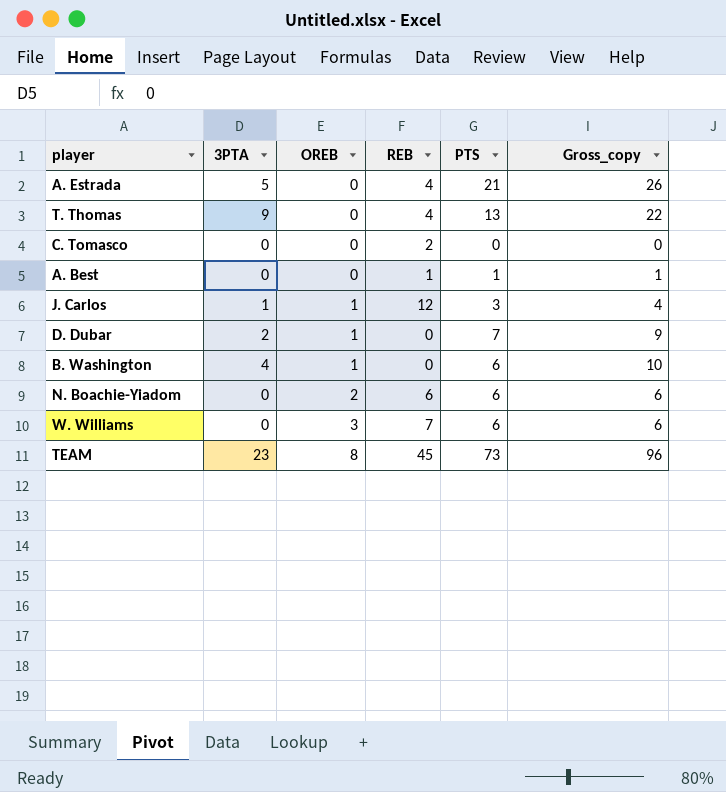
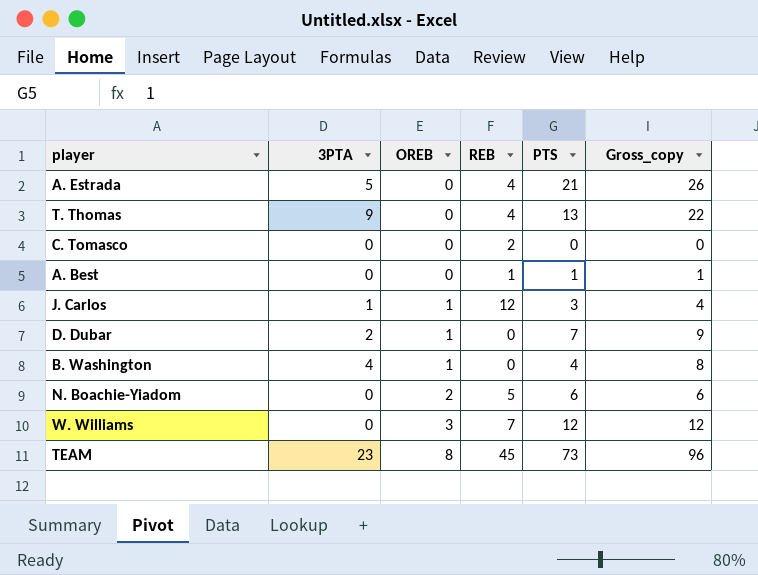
B. Washington | PTS: 6 -> 4
B. Washington | Gross_copy: 10 -> 8
N. Boachie-Yiadom | REB: 6 -> 5
W. Williams | PTS: 6 -> 12
W. Williams | Gross_copy: 6 -> 12

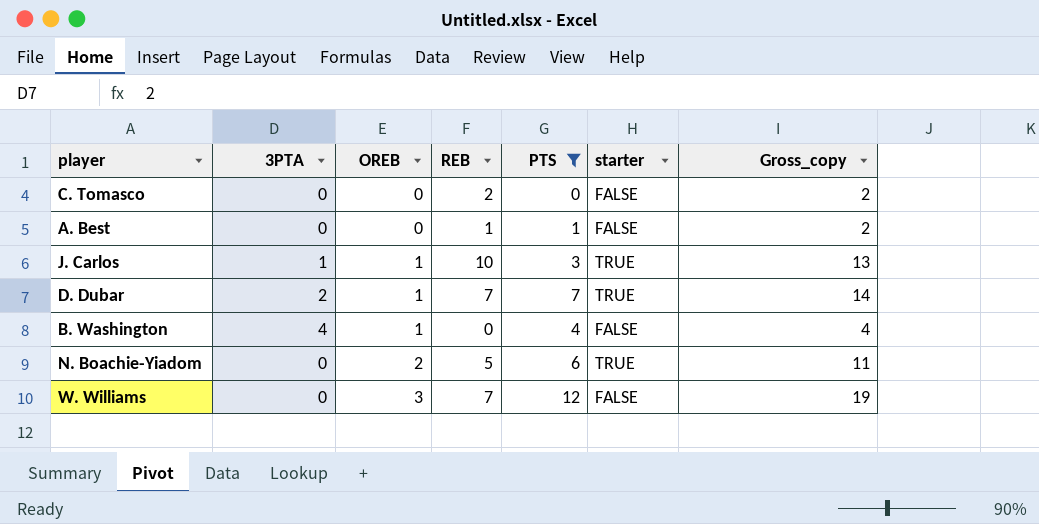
filter: none -> PTS <= 12
column starter | position: none -> 6
column Gross_copy | formula: [3PTA] + [PTS] -> [REB] + [PTS]
J. Carlos | REB: 12 -> 10
D. Dubar | REB: 0 -> 7

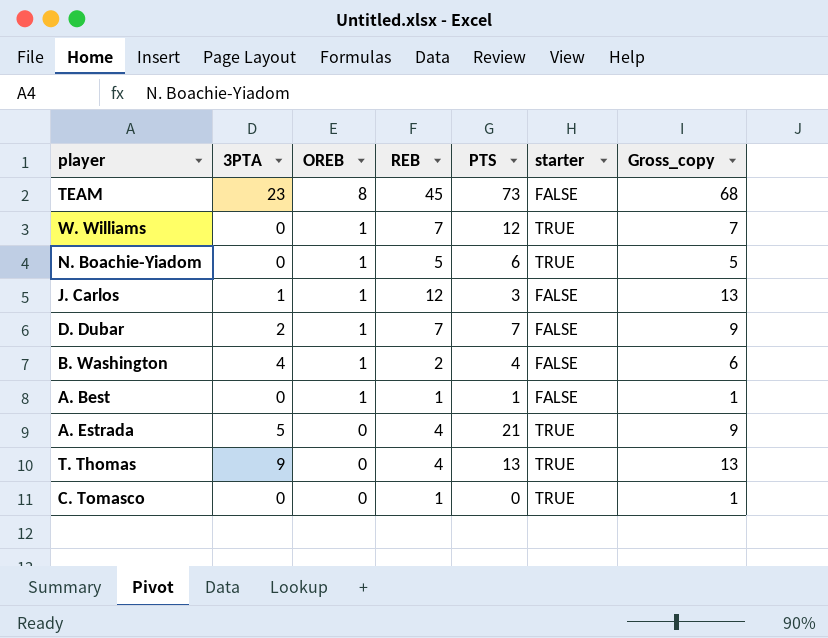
filter: PTS <= 12 -> none
row order: OREB ascending -> OREB descending
column Gross_copy | formula: [REB] + [PTS] -> [3PTA] + [REB]
W. Williams | OREB: 3 -> 1
W. Williams | starter: FALSE -> TRUE
N. Boachie-Yiadom | OREB: 2 -> 1
J. Carlos | REB: 10 -> 12
J. Carlos | starter: TRUE -> FALSE
D. Dubar | starter: TRUE -> FALSE
B. Washington | REB: 0 -> 2
A. Best | OREB: 0 -> 1
C. Tomasco | REB: 2 -> 1
C. Tomasco | starter: FALSE -> TRUE

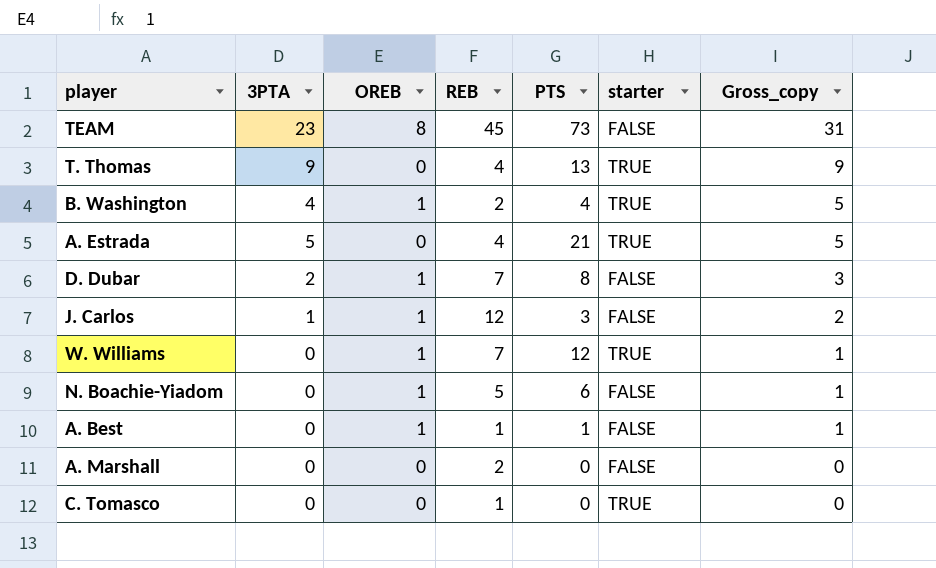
row order: OREB descending -> Gross_copy descending
column Gross_copy | formula: [3PTA] + [REB] -> [3PTA] + [OREB]
B. Washington | starter: FALSE -> TRUE
D. Dubar | PTS: 7 -> 8
N. Boachie-Yiadom | starter: TRUE -> FALSE
row A. Marshall: none -> 0 | 0 | 2 | 0 | FALSE | 0

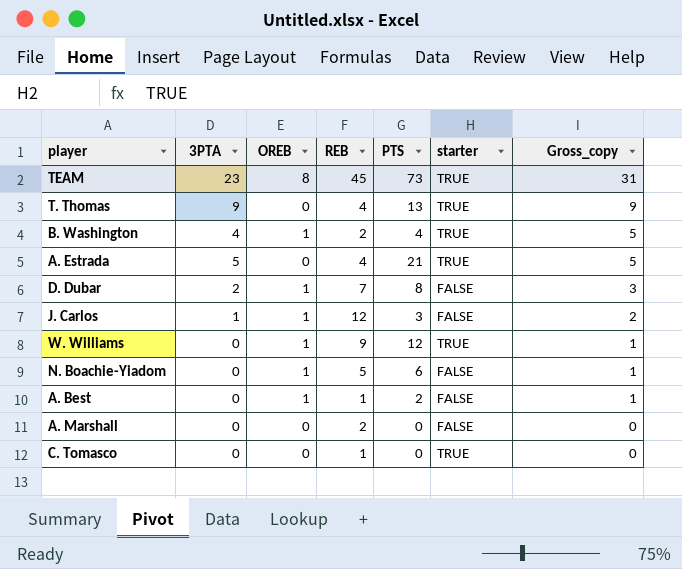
TEAM | starter: FALSE -> TRUE
W. Williams | REB: 7 -> 9
A. Best | PTS: 1 -> 2

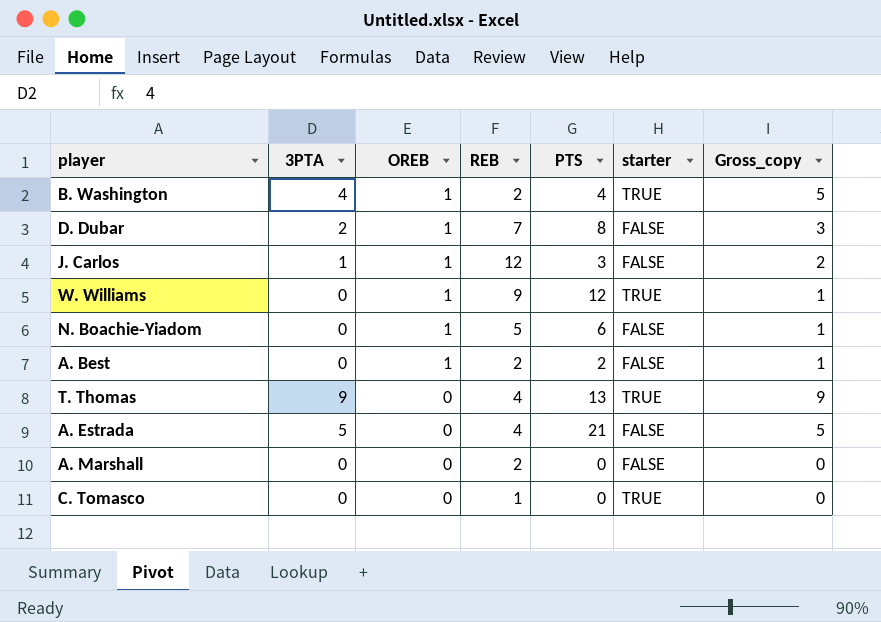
row order: Gross_copy descending -> OREB descending
row TEAM: 23 | 8 | 45 | 73 | TRUE | 31 -> none
A. Best | REB: 1 -> 2
A. Estrada | starter: TRUE -> FALSE

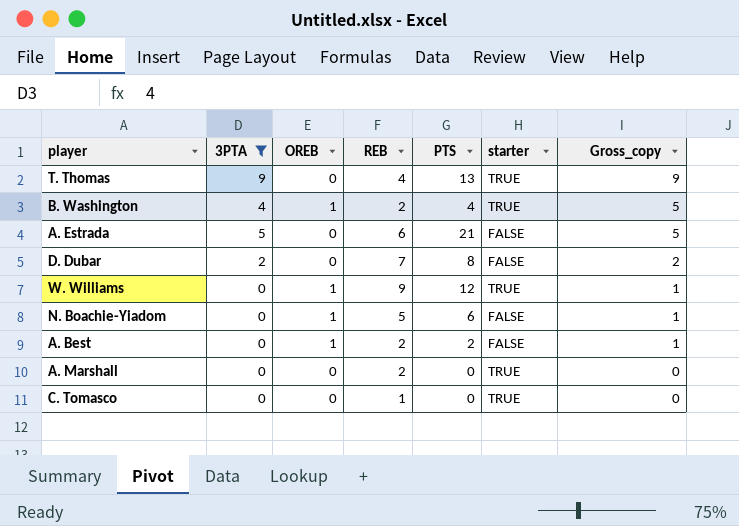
filter: none -> 3PTA != 1
row order: OREB descending -> Gross_copy descending
A. Estrada | REB: 4 -> 6
D. Dubar | OREB: 1 -> 0
D. Dubar | Gross_copy: 3 -> 2
A. Marshall | starter: FALSE -> TRUE

